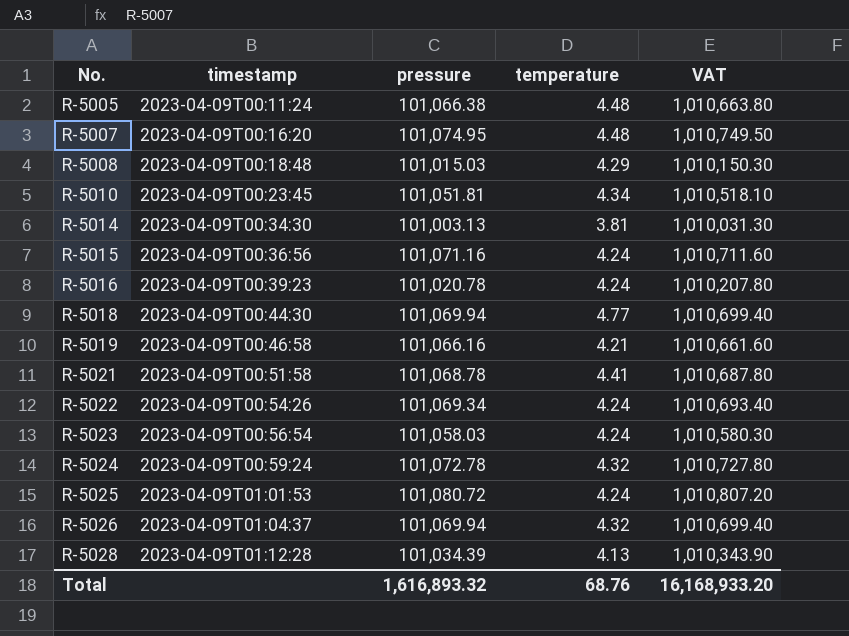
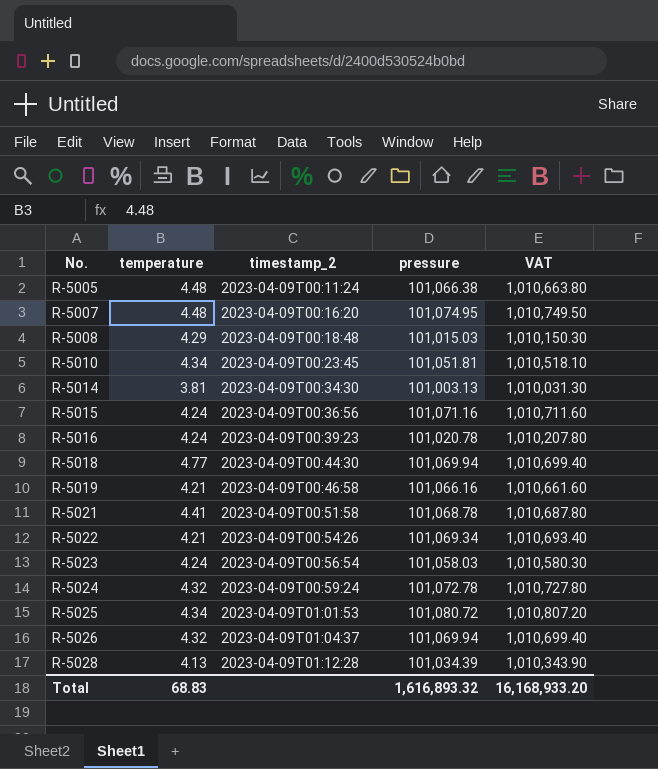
column temperature | position: 4 -> 2
column name: timestamp -> timestamp_2
R-5022 | temperature: 4.24 -> 4.21
R-5025 | temperature: 4.24 -> 4.34
Total | temperature: 68.76 -> 68.83

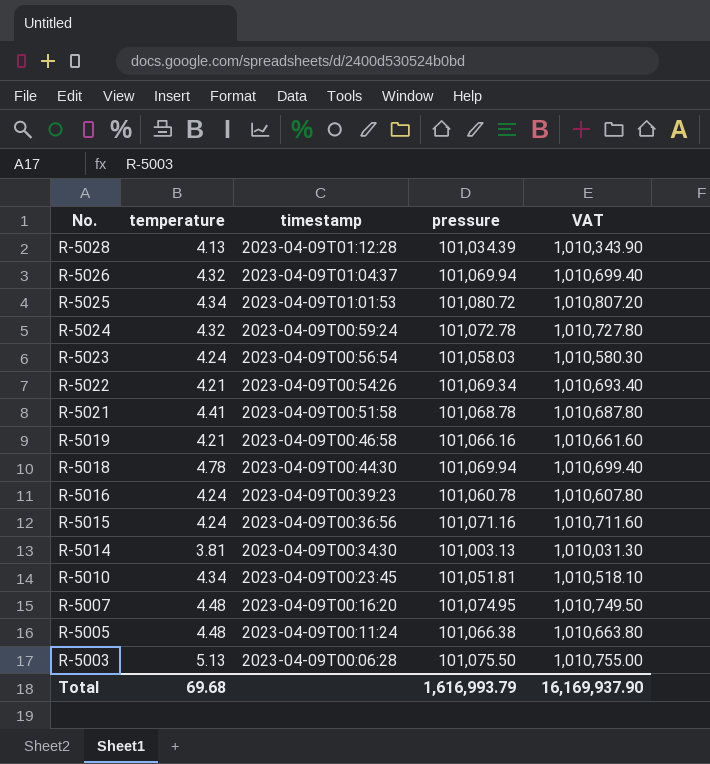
row order: No. ascending -> No. descending
column name: timestamp_2 -> timestamp
row R-5008: 4.29 | 2023-04-09T00:18:48 | 101,015.03 | 1,010,150.30 -> none
R-5018 | temperature: 4.77 -> 4.78
R-5016 | pressure: 101,020.78 -> 101,060.78
R-5016 | VAT: 1,010,207.80 -> 1,010,607.80
row R-5003: none -> 5.13 | 2023-04-09T00:06:28 | 101,075.50 | 1,010,755.00
Total | temperature: 68.83 -> 69.68
Total | pressure: 1,616,893.32 -> 1,616,993.79
Total | VAT: 16,168,933.20 -> 16,169,937.90

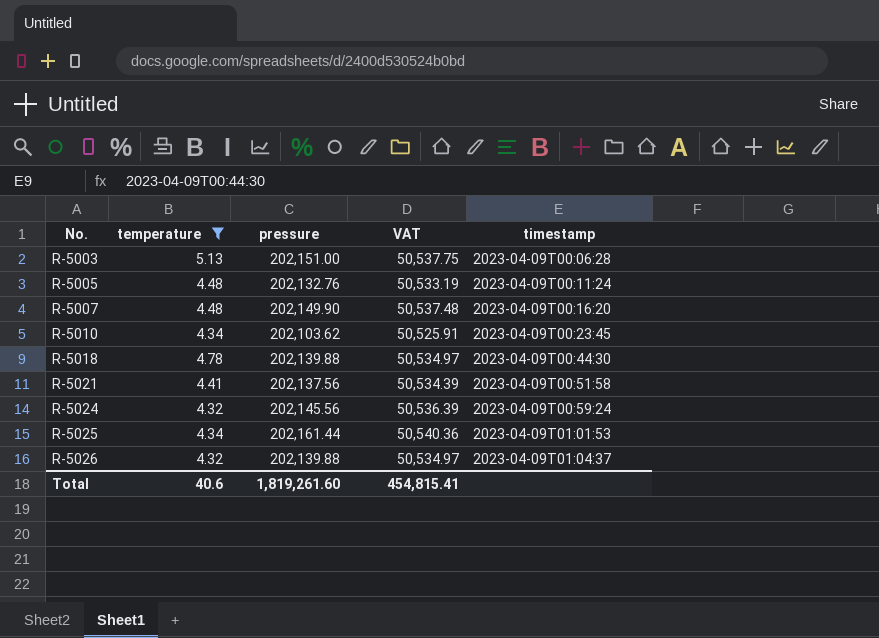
filter: none -> temperature >= 4.32
row order: No. descending -> No. ascending
column VAT | formula: [pressure] * 10 -> [pressure] * 0.25
column timestamp | position: 3 -> 5
R-5003 | pressure: 101,075.50 -> 202,151.00
R-5005 | pressure: 101,066.38 -> 202,132.76
R-5007 | pressure: 101,074.95 -> 202,149.90
R-5010 | pressure: 101,051.81 -> 202,103.62
R-5018 | pressure: 101,069.94 -> 202,139.88
R-5021 | pressure: 101,068.78 -> 202,137.56
R-5024 | pressure: 101,072.78 -> 202,145.56
R-5025 | pressure: 101,080.72 -> 202,161.44
R-5026 | pressure: 101,069.94 -> 202,139.88
Total | temperature: 69.68 -> 40.6
Total | pressure: 1,616,993.79 -> 1,819,261.60
Total | VAT: 16,169,937.90 -> 454,815.41

